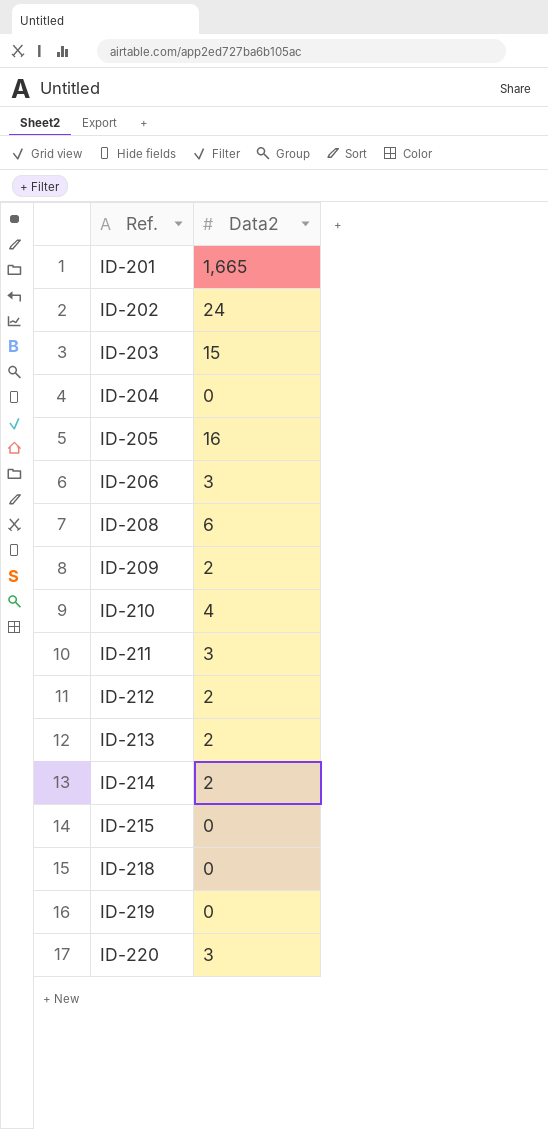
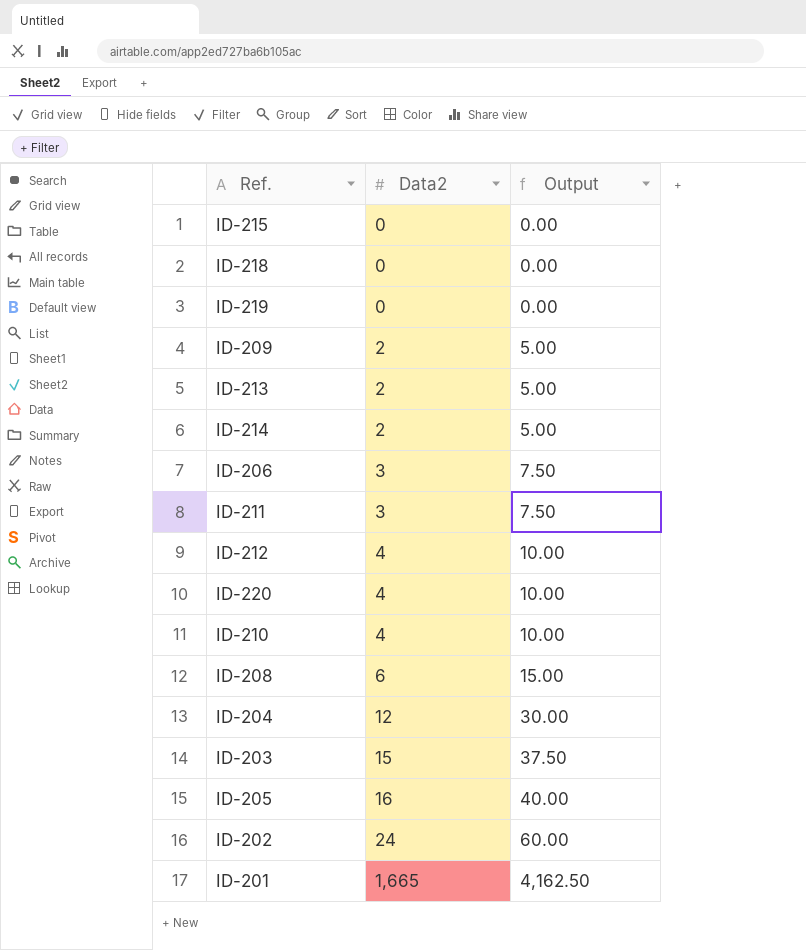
row order: Ref. ascending -> Data2 ascending
column Output | formula: none -> [Data2] * 2.5
ID-212 | Data2: 2 -> 4
ID-220 | Data2: 3 -> 4
ID-204 | Data2: 0 -> 12

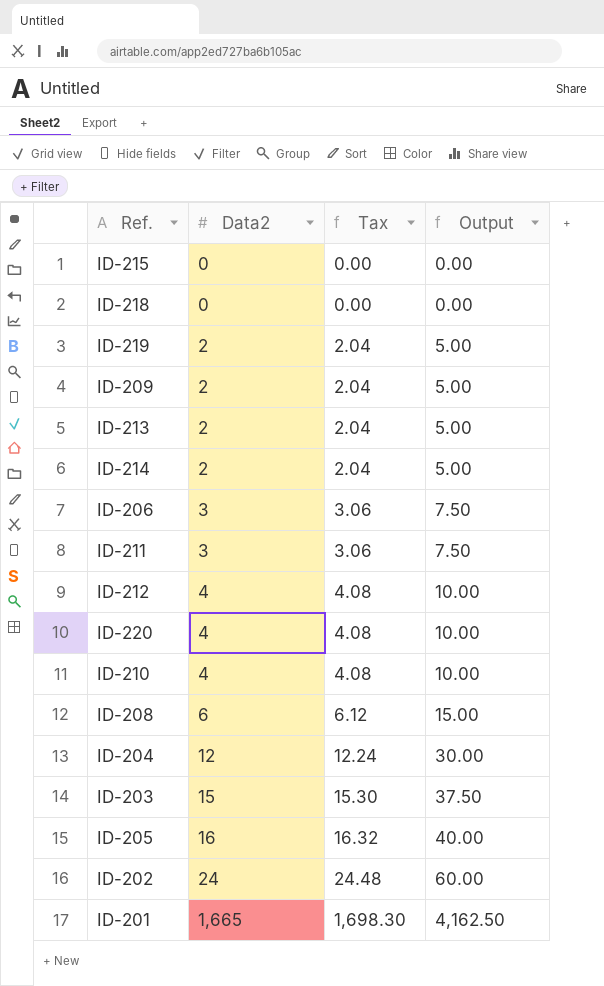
column Tax | formula: none -> [Data2] * 1.02
ID-219 | Data2: 0 -> 2
ID-219 | Output: 0.00 -> 5.00

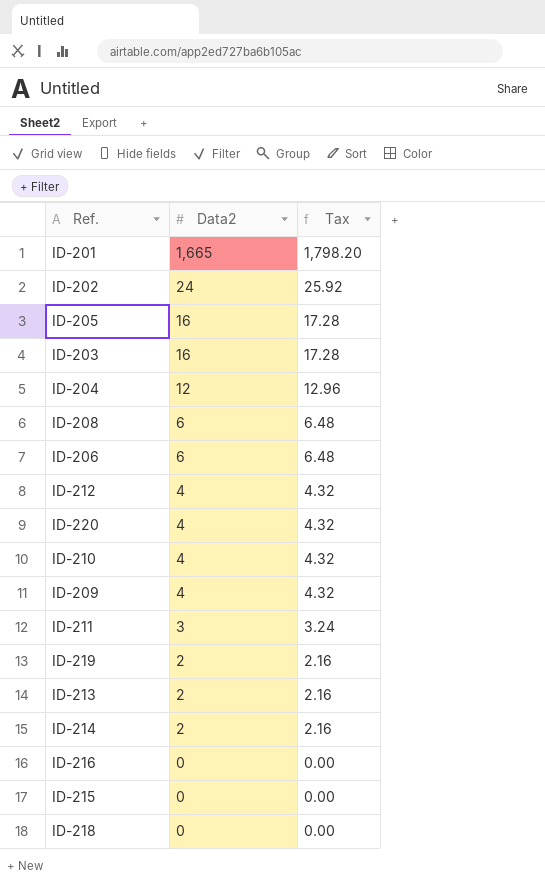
row order: Data2 ascending -> Data2 descending
column Output | formula: [Data2] * 2.5 -> none
column Tax | formula: [Data2] * 1.02 -> [Data2] * 1.08
ID-203 | Data2: 15 -> 16
ID-206 | Data2: 3 -> 6
ID-209 | Data2: 2 -> 4
row ID-216: none -> 0 | 0.00

